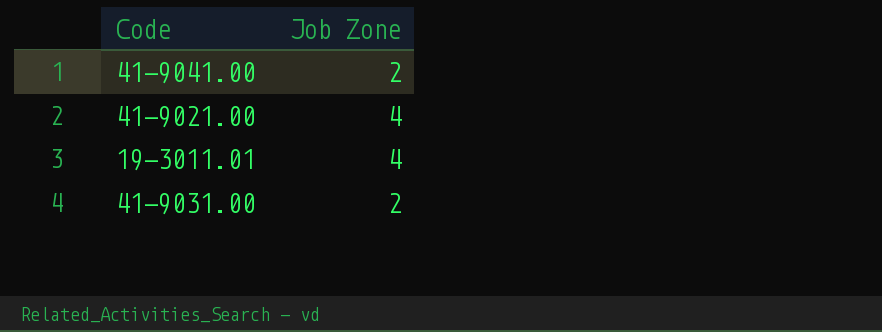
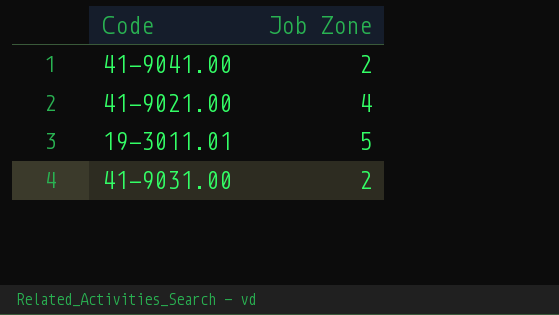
19-3011.01 | Job Zone: 4 -> 5

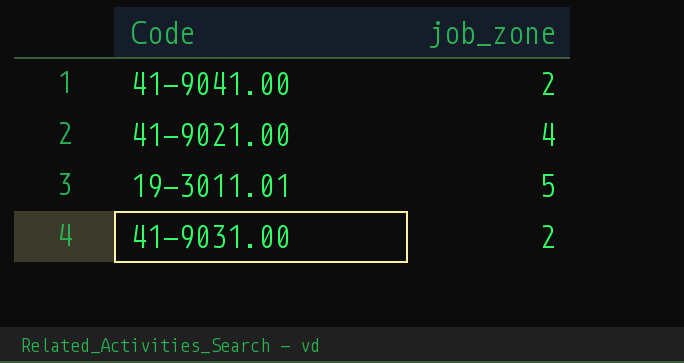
column name: Job Zone -> job_zone

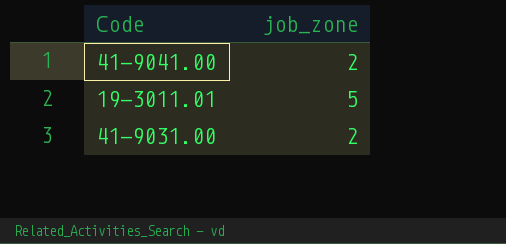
row 41-9021.00: 4 -> none

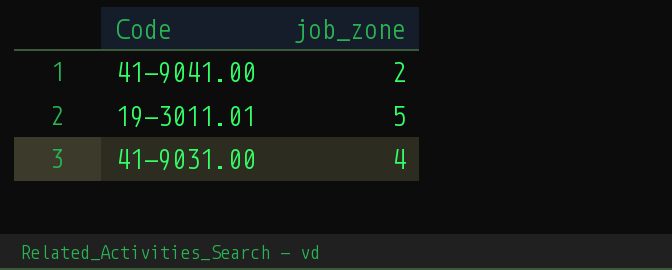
41-9031.00 | job_zone: 2 -> 4

